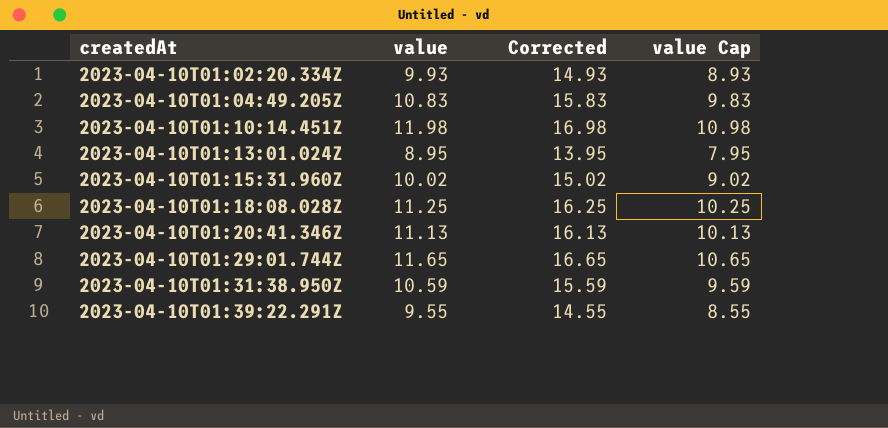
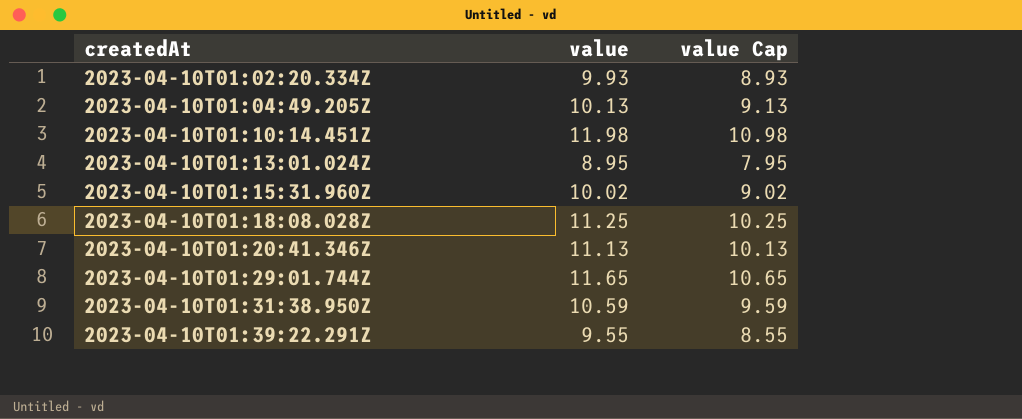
column Corrected | formula: [value] + 5 -> none
2023-04-10T01:04:49.205Z | value: 10.83 -> 10.13
2023-04-10T01:04:49.205Z | value Cap: 9.83 -> 9.13

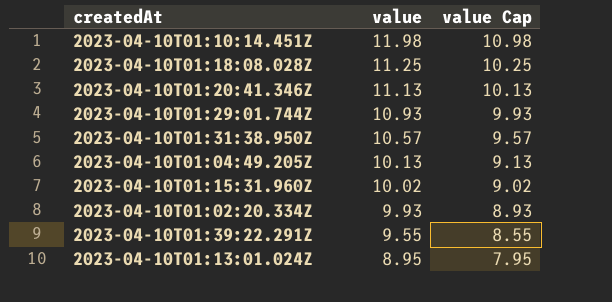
row order: createdAt ascending -> value descending
2023-04-10T01:29:01.744Z | value: 11.65 -> 10.93
2023-04-10T01:29:01.744Z | value Cap: 10.65 -> 9.93
2023-04-10T01:31:38.950Z | value: 10.59 -> 10.57
2023-04-10T01:31:38.950Z | value Cap: 9.59 -> 9.57

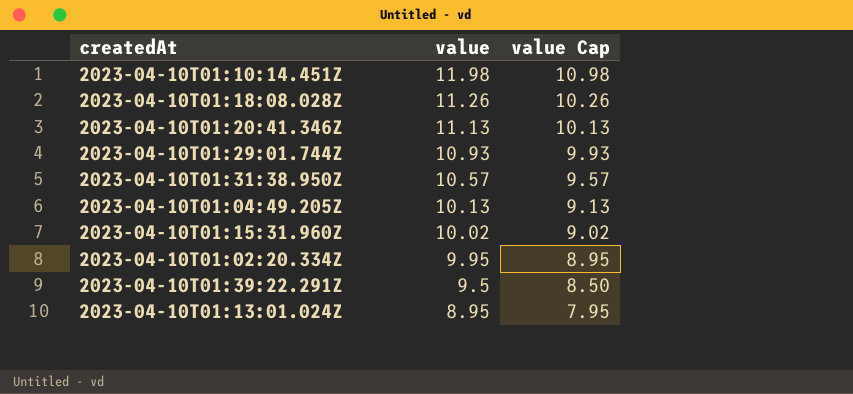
2023-04-10T01:18:08.028Z | value: 11.25 -> 11.26
2023-04-10T01:18:08.028Z | value Cap: 10.25 -> 10.26
2023-04-10T01:02:20.334Z | value: 9.93 -> 9.95
2023-04-10T01:02:20.334Z | value Cap: 8.93 -> 8.95
2023-04-10T01:39:22.291Z | value: 9.55 -> 9.5
2023-04-10T01:39:22.291Z | value Cap: 8.55 -> 8.50

